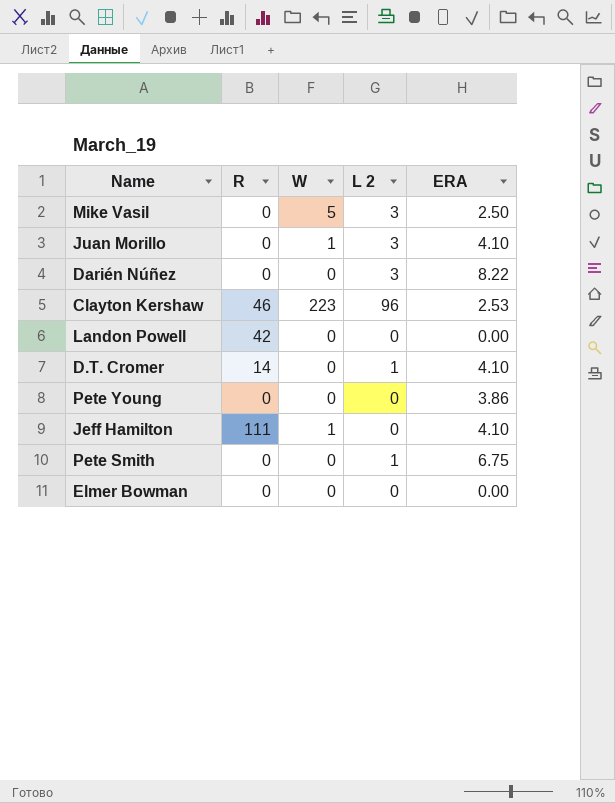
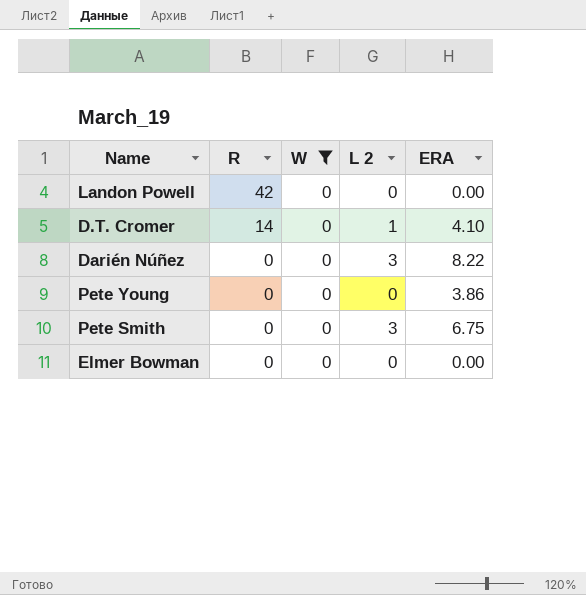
filter: none -> W = 0
row order: none -> R descending
Pete Smith | L 2: 1 -> 3

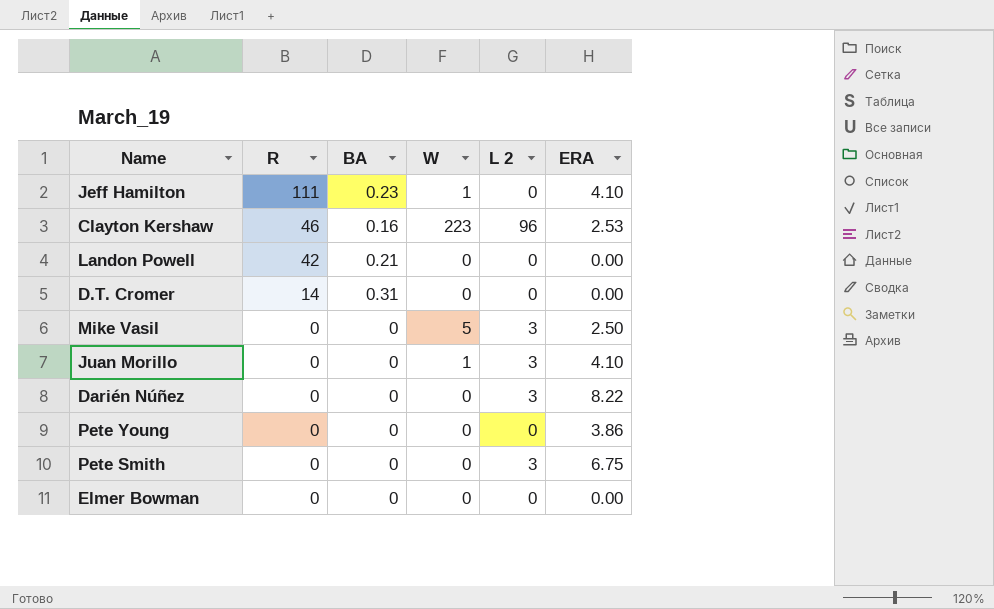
filter: W = 0 -> none
column BA | position: none -> 3
D.T. Cromer | L 2: 1 -> 0
D.T. Cromer | ERA: 4.10 -> 0.00

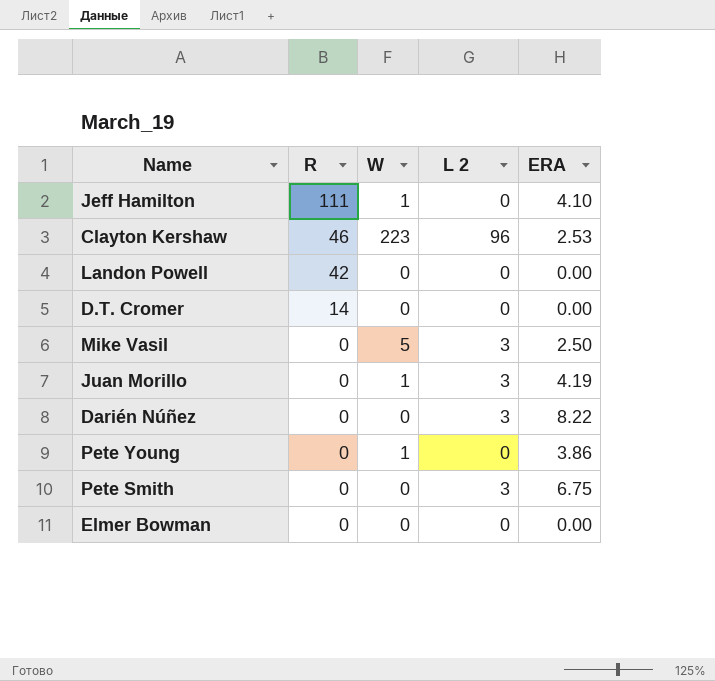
column BA | position: 3 -> none
Juan Morillo | ERA: 4.10 -> 4.19
Pete Young | W: 0 -> 1

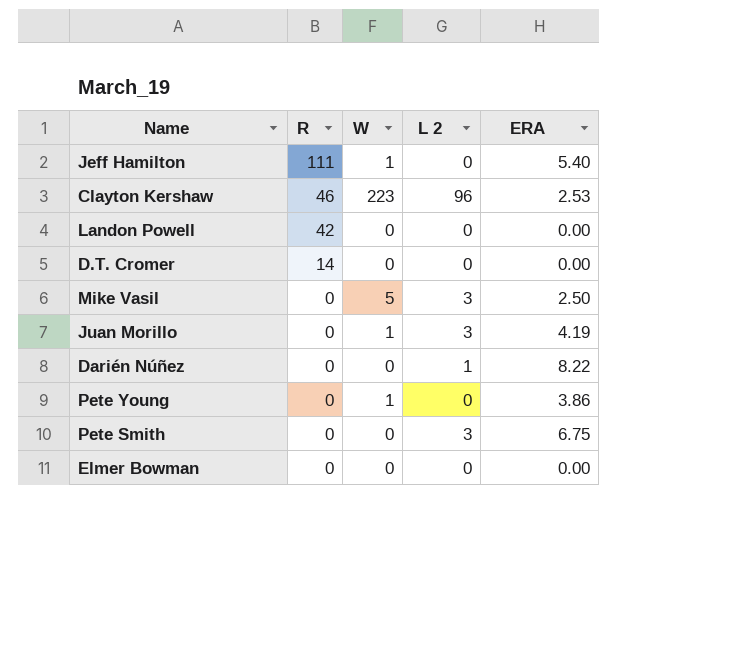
Jeff Hamilton | ERA: 4.10 -> 5.40
Darién Núñez | L 2: 3 -> 1

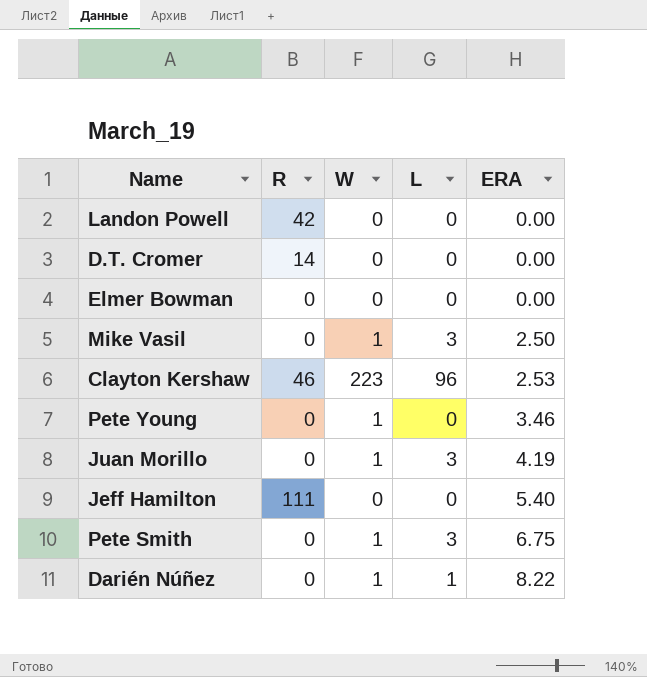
row order: R descending -> ERA ascending
column name: L 2 -> L
Mike Vasil | W: 5 -> 1
Pete Young | ERA: 3.86 -> 3.46
Jeff Hamilton | W: 1 -> 0
Pete Smith | W: 0 -> 1
Darién Núñez | W: 0 -> 1

